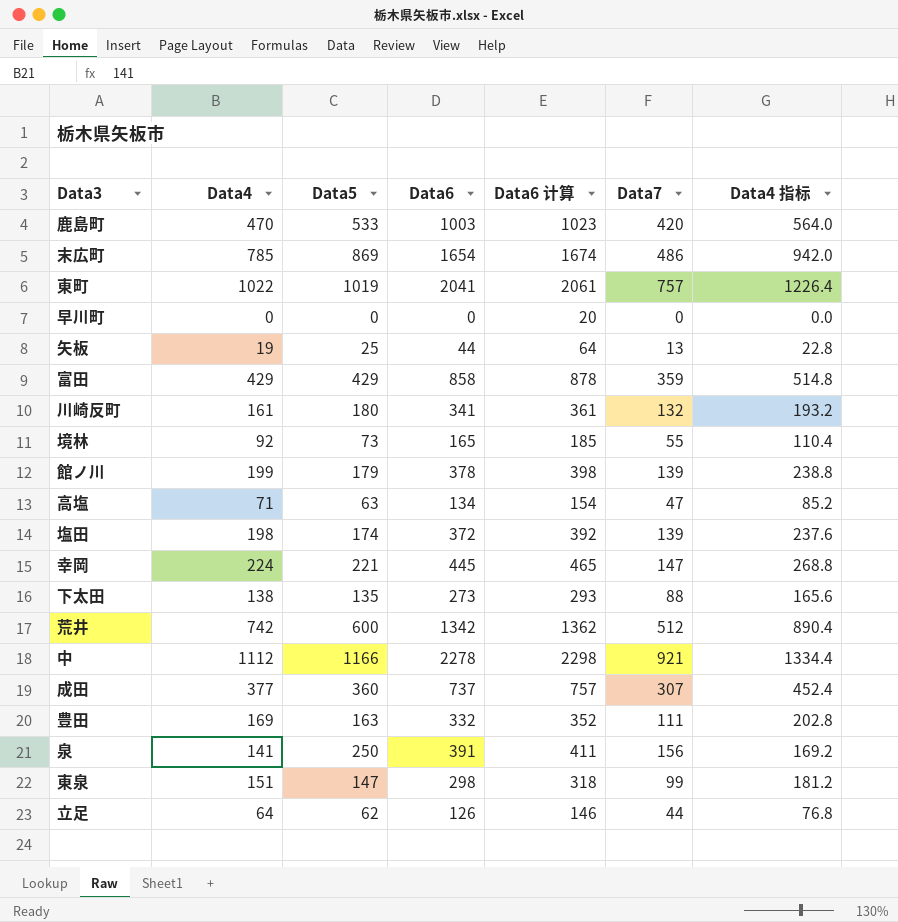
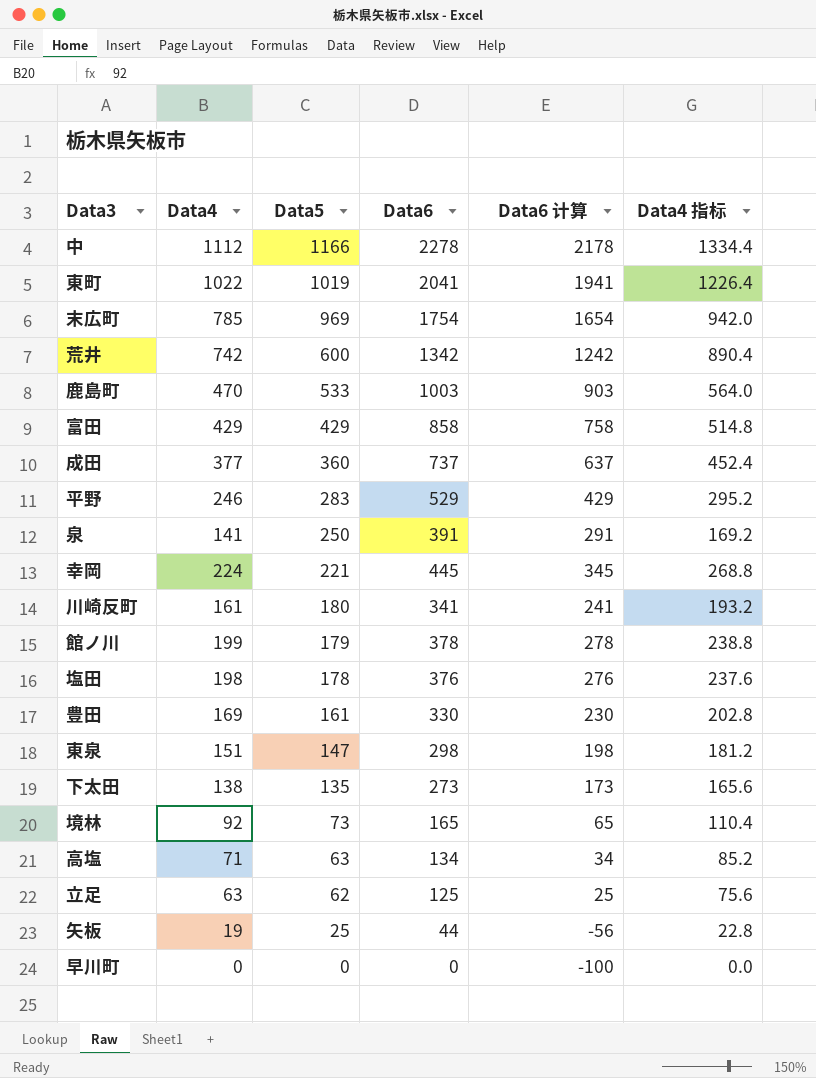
row order: none -> Data5 descending
column Data7 | position: 6 -> none
column Data6 计算 | formula: [Data6] + 20 -> [Data6] - 100
末広町 | Data5: 869 -> 969
末広町 | Data6: 1654 -> 1754
row 平野: none -> 246 | 283 | 529 | 429 | 295.2
塩田 | Data5: 174 -> 178
塩田 | Data6: 372 -> 376
豊田 | Data5: 163 -> 161
豊田 | Data6: 332 -> 330
立足 | Data4: 64 -> 63
立足 | Data6: 126 -> 125
立足 | Data4 指标: 76.8 -> 75.6

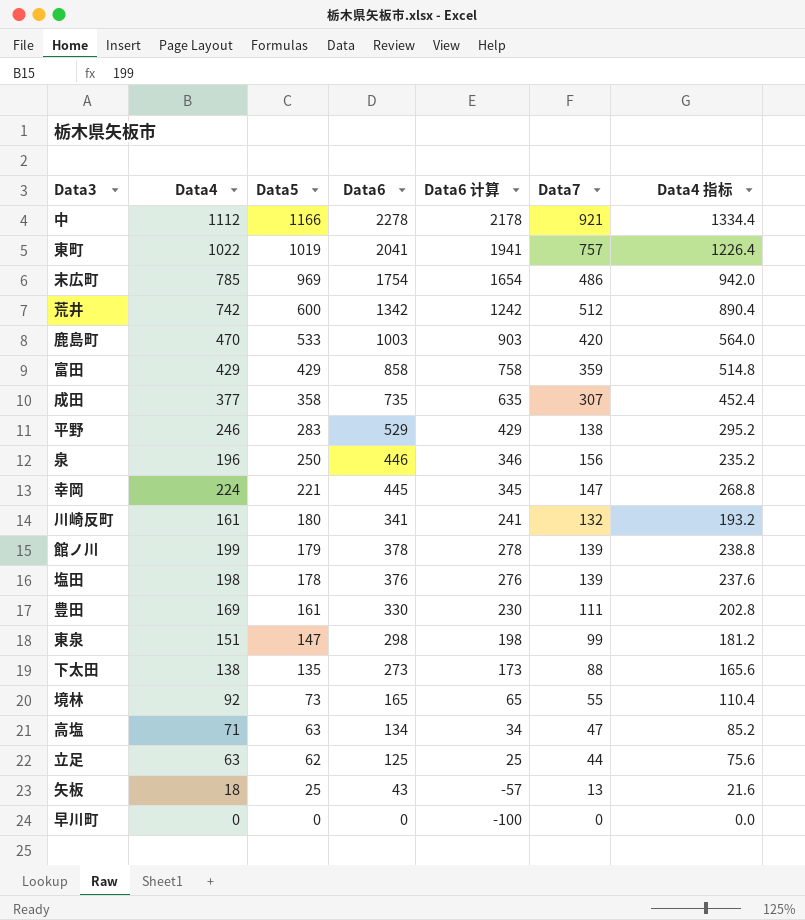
column Data7 | position: none -> 6
成田 | Data5: 360 -> 358
成田 | Data6: 737 -> 735
成田 | Data6 计算: 637 -> 635
泉 | Data4: 141 -> 196
泉 | Data6: 391 -> 446
泉 | Data6 计算: 291 -> 346
泉 | Data4 指标: 169.2 -> 235.2
矢板 | Data4: 19 -> 18
矢板 | Data6: 44 -> 43
矢板 | Data6 计算: -56 -> -57
矢板 | Data4 指标: 22.8 -> 21.6

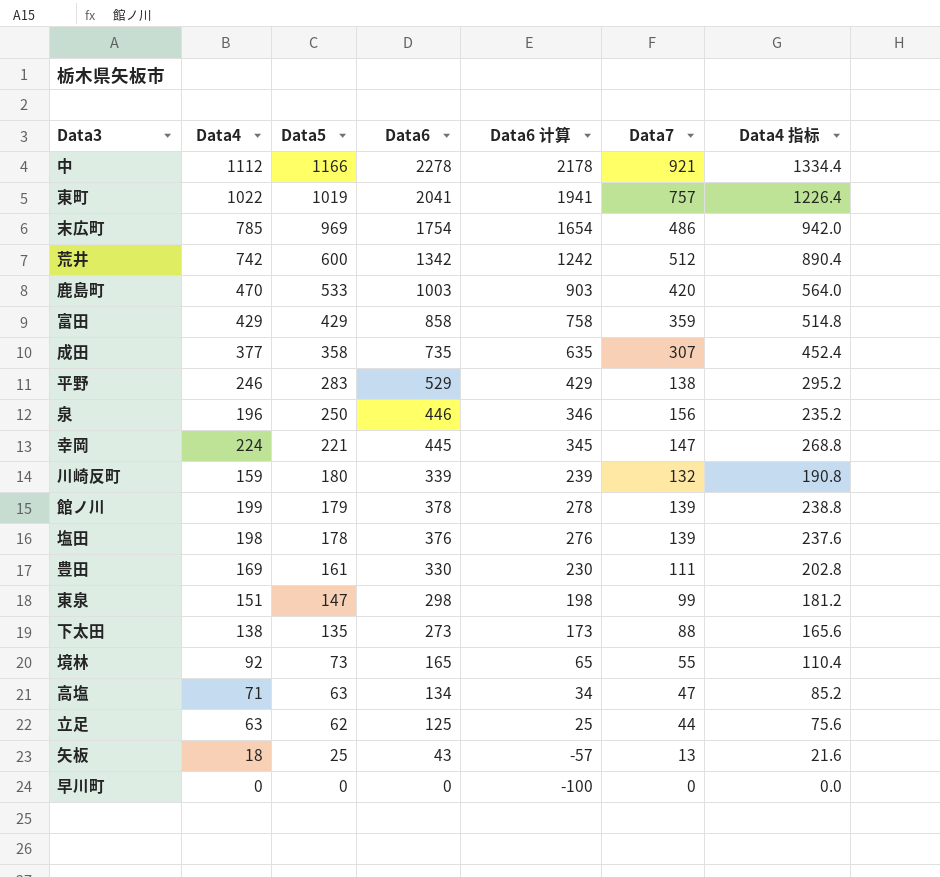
川崎反町 | Data4: 161 -> 159
川崎反町 | Data6: 341 -> 339
川崎反町 | Data6 计算: 241 -> 239
川崎反町 | Data4 指标: 193.2 -> 190.8

